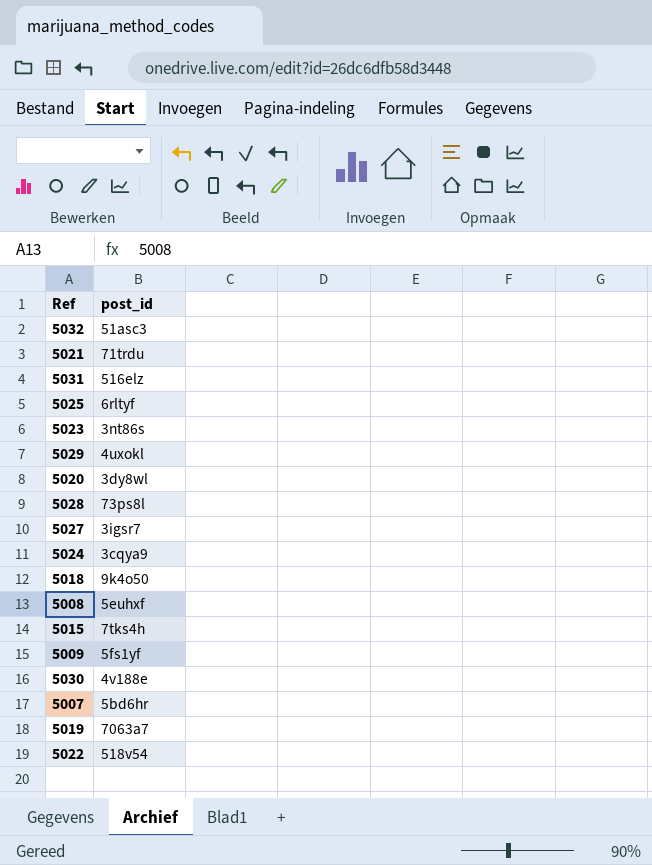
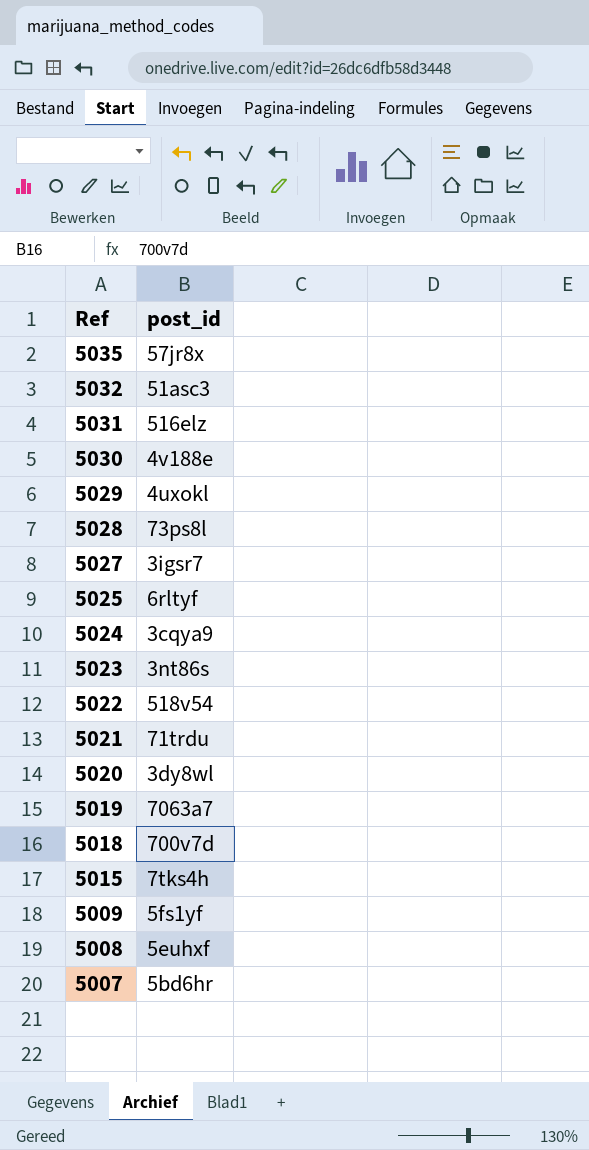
row order: none -> Ref descending
row 5035: none -> 57jr8x
5018 | post_id: 9k4o50 -> 700v7d

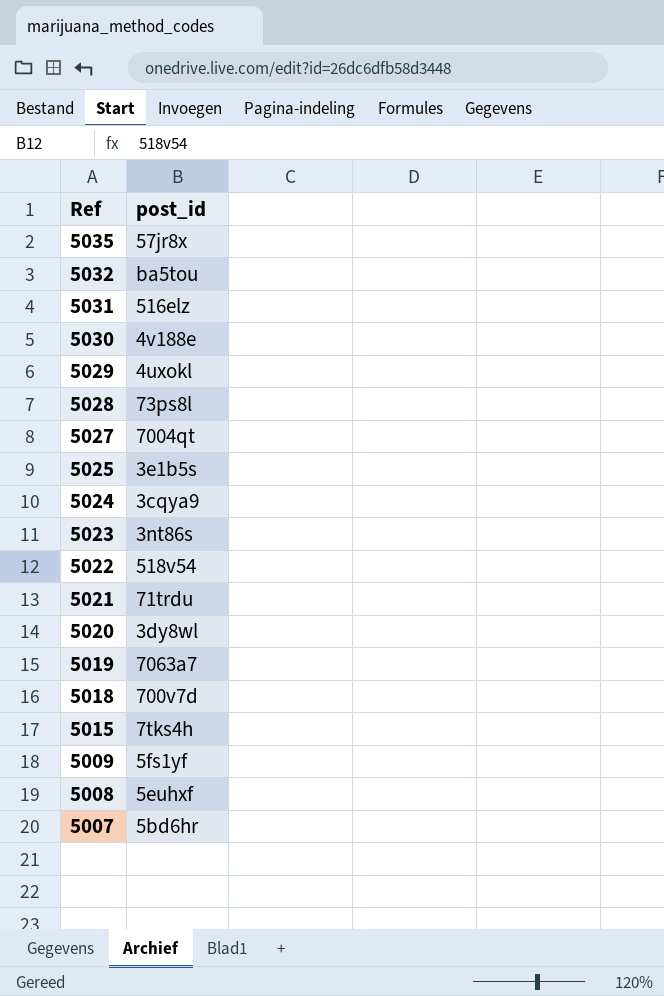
5032 | post_id: 51asc3 -> ba5tou
5027 | post_id: 3igsr7 -> 7004qt
5025 | post_id: 6rltyf -> 3e1b5s

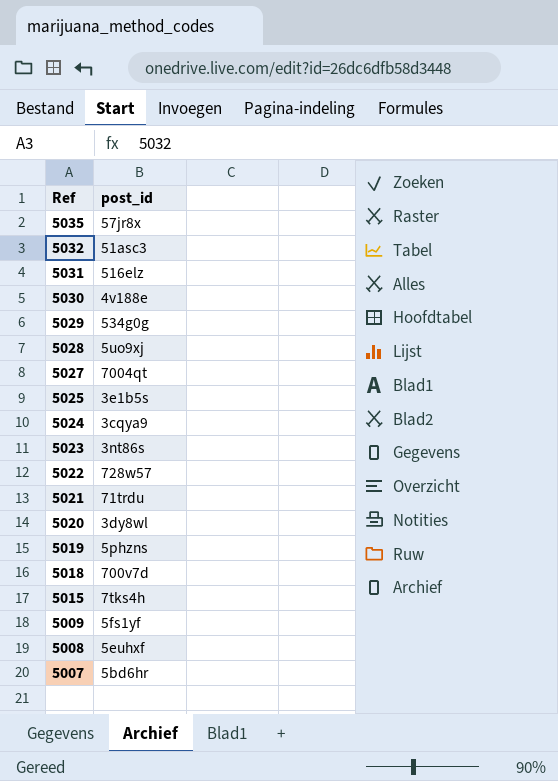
5032 | post_id: ba5tou -> 51asc3
5029 | post_id: 4uxokl -> 534g0g
5028 | post_id: 73ps8l -> 5uo9xj
5022 | post_id: 518v54 -> 728w57
5019 | post_id: 7063a7 -> 5phzns

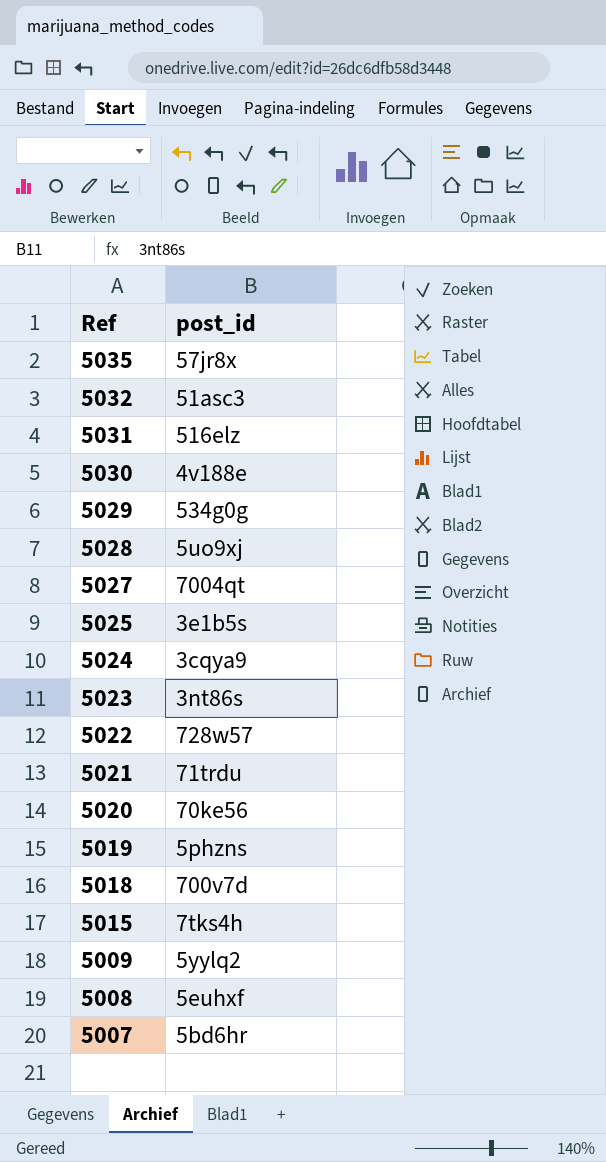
5020 | post_id: 3dy8wl -> 70ke56
5009 | post_id: 5fs1yf -> 5yylq2

